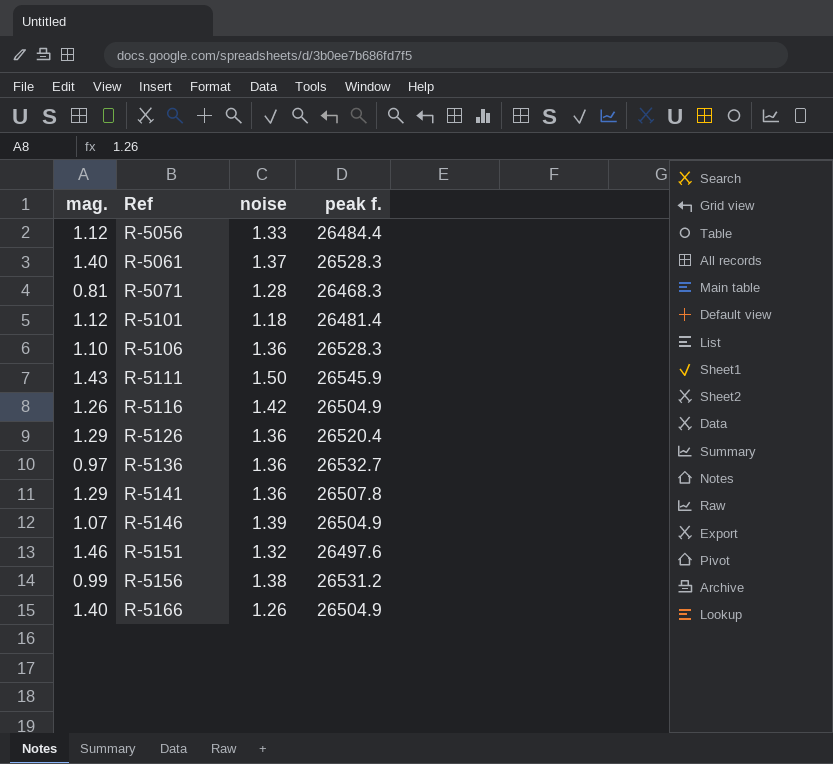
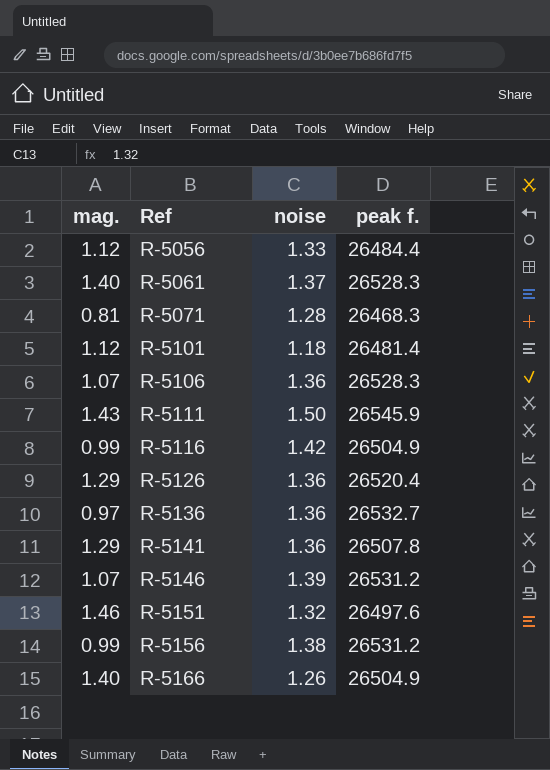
R-5106 | mag.: 1.10 -> 1.07
R-5116 | mag.: 1.26 -> 0.99
R-5146 | peak f.: 26504.9 -> 26531.2

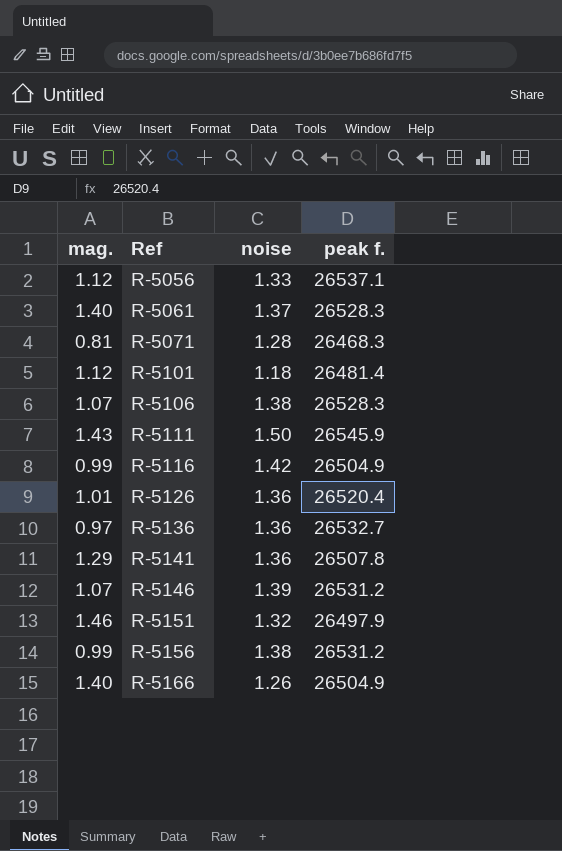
R-5056 | peak f.: 26484.4 -> 26537.1
R-5106 | noise: 1.36 -> 1.38
R-5126 | mag.: 1.29 -> 1.01
R-5151 | peak f.: 26497.6 -> 26497.9

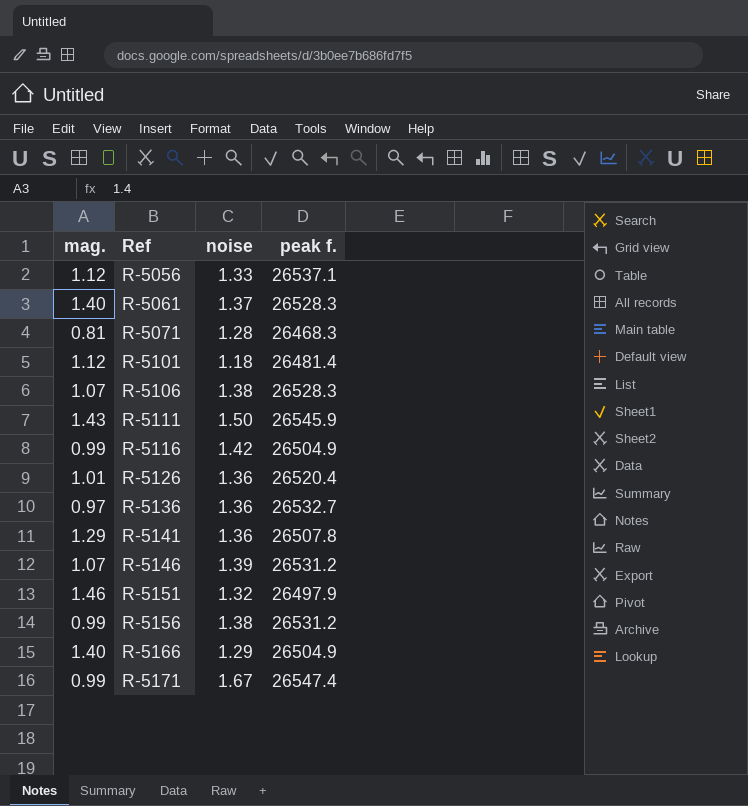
R-5166 | noise: 1.26 -> 1.29
row R-5171: none -> 0.99 | 1.67 | 26547.4

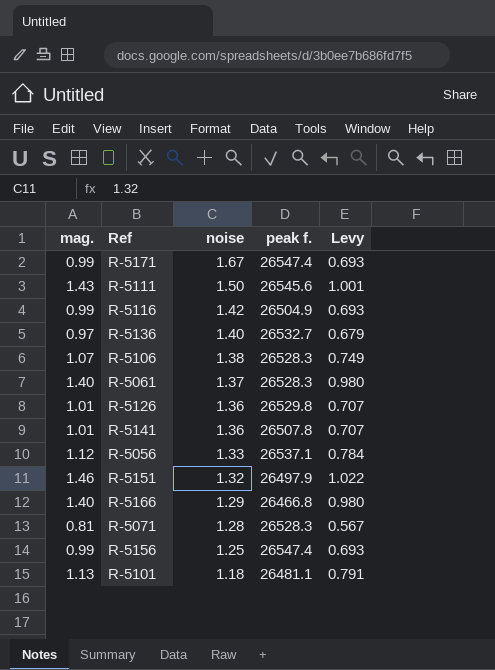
row order: Ref ascending -> noise descending
column Levy | formula: none -> [mag.] * 0.7
row R-5146: 1.07 | 1.39 | 26531.2 -> none
R-5111 | peak f.: 26545.9 -> 26545.6
R-5136 | noise: 1.36 -> 1.40
R-5126 | peak f.: 26520.4 -> 26529.8
R-5141 | mag.: 1.29 -> 1.01
R-5166 | peak f.: 26504.9 -> 26466.8
R-5071 | peak f.: 26468.3 -> 26528.3
R-5156 | noise: 1.38 -> 1.25
R-5156 | peak f.: 26531.2 -> 26547.4
R-5101 | mag.: 1.12 -> 1.13
R-5101 | peak f.: 26481.4 -> 26481.1

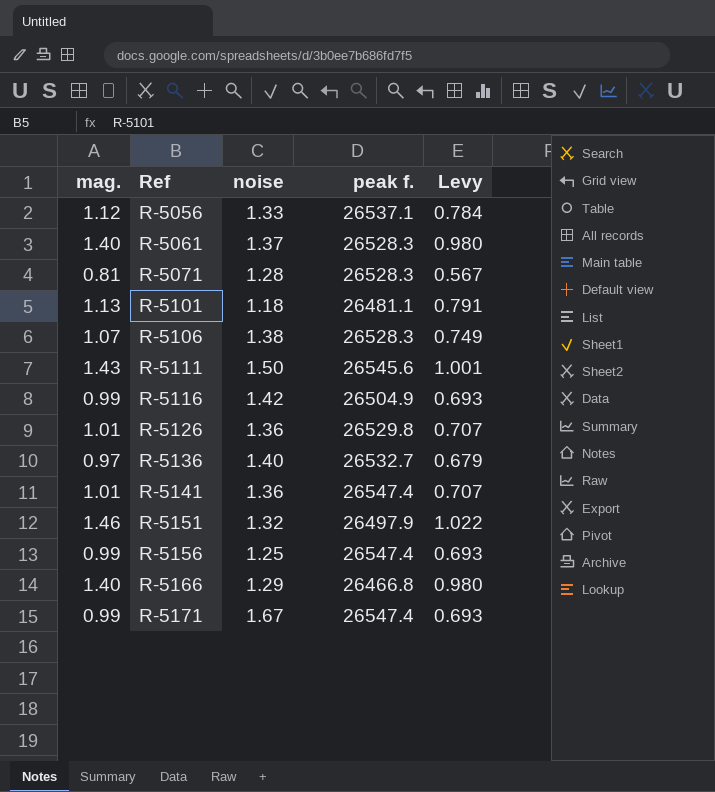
row order: noise descending -> Ref ascending
R-5141 | peak f.: 26507.8 -> 26547.4

